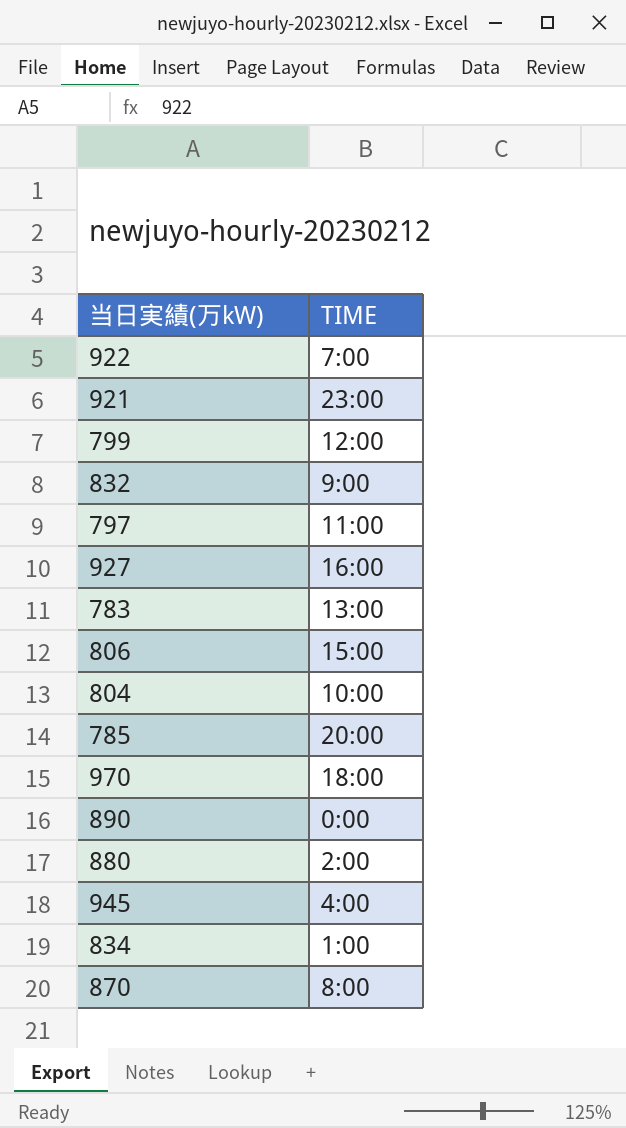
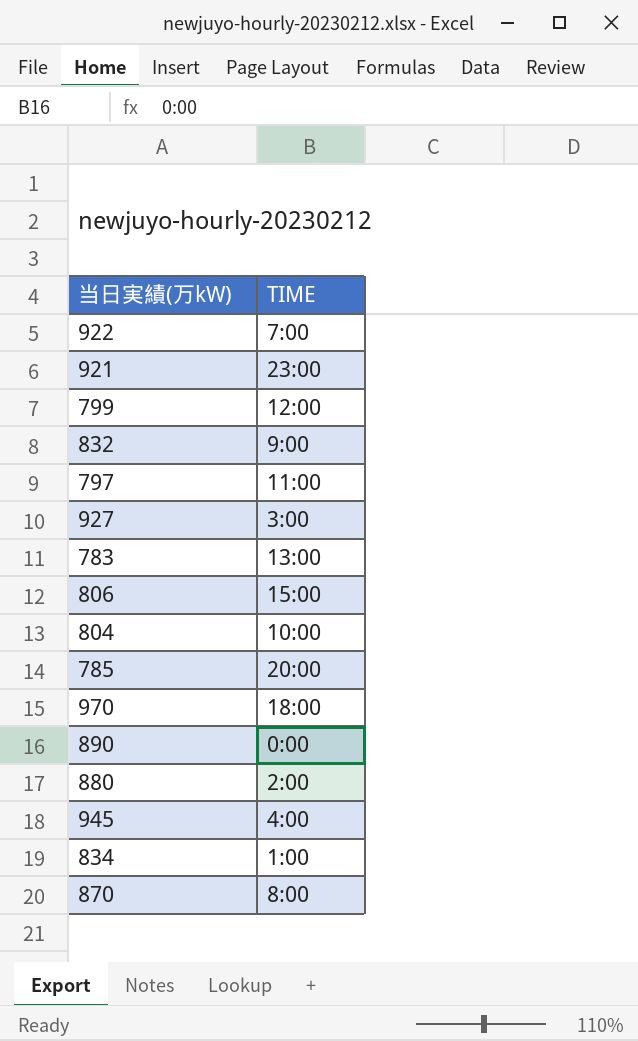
927 | TIME: 16:00 -> 3:00

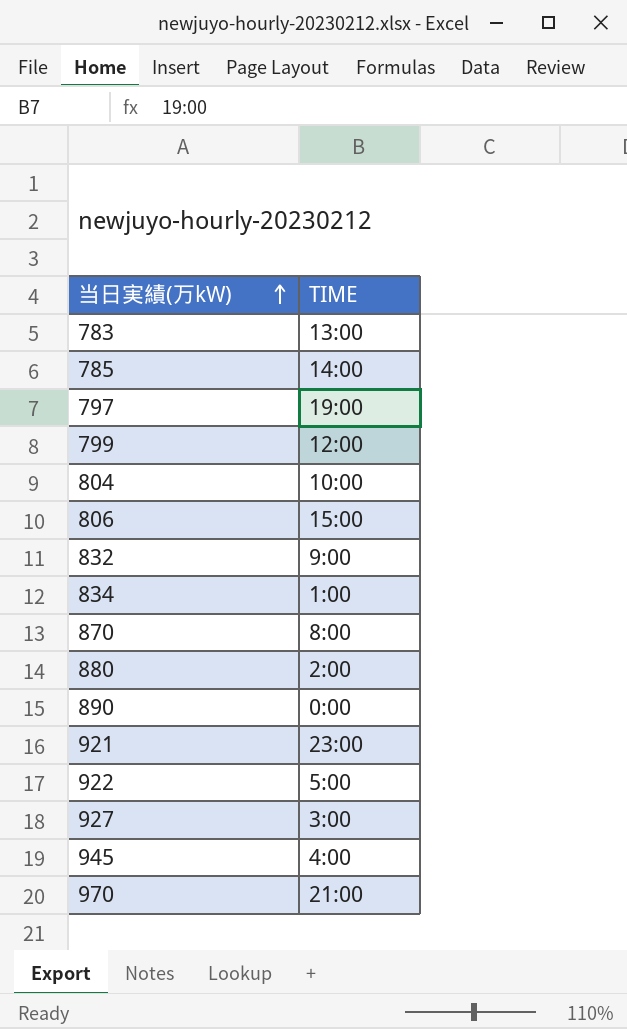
row order: none -> 当日実績(万kW) ascending
785 | TIME: 20:00 -> 14:00
797 | TIME: 11:00 -> 19:00
922 | TIME: 7:00 -> 5:00
970 | TIME: 18:00 -> 21:00

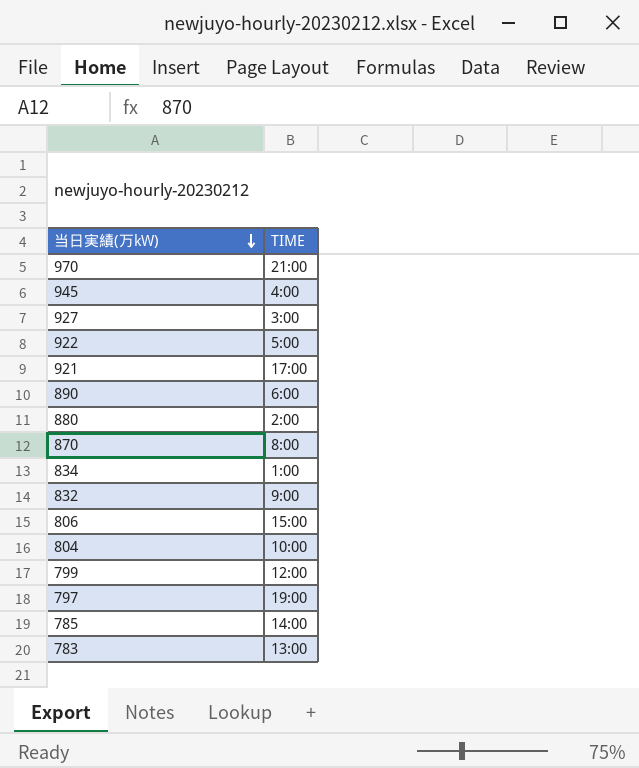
row order: 当日実績(万kW) ascending -> 当日実績(万kW) descending
921 | TIME: 23:00 -> 17:00
890 | TIME: 0:00 -> 6:00

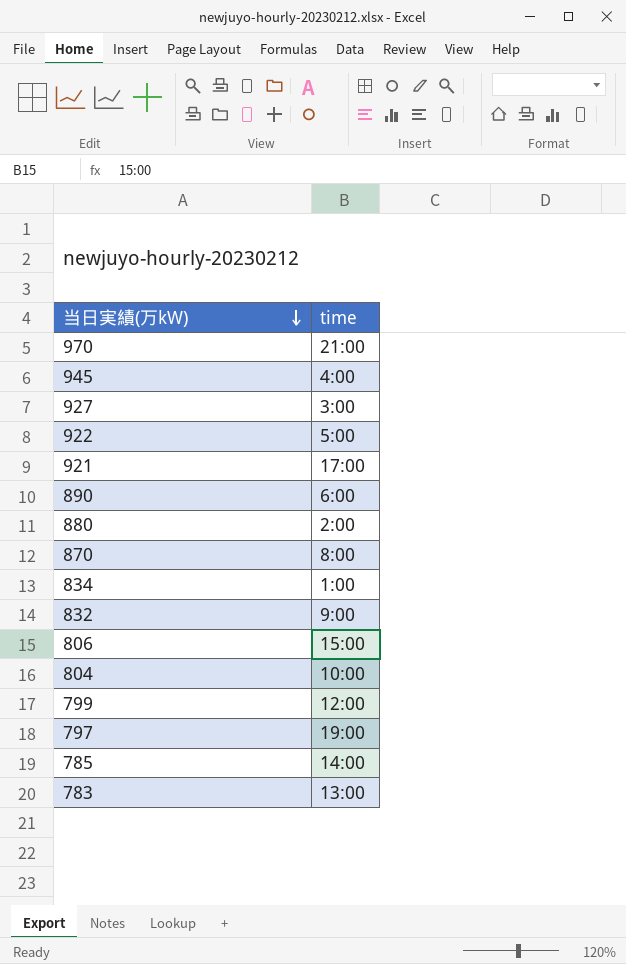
column name: TIME -> time

